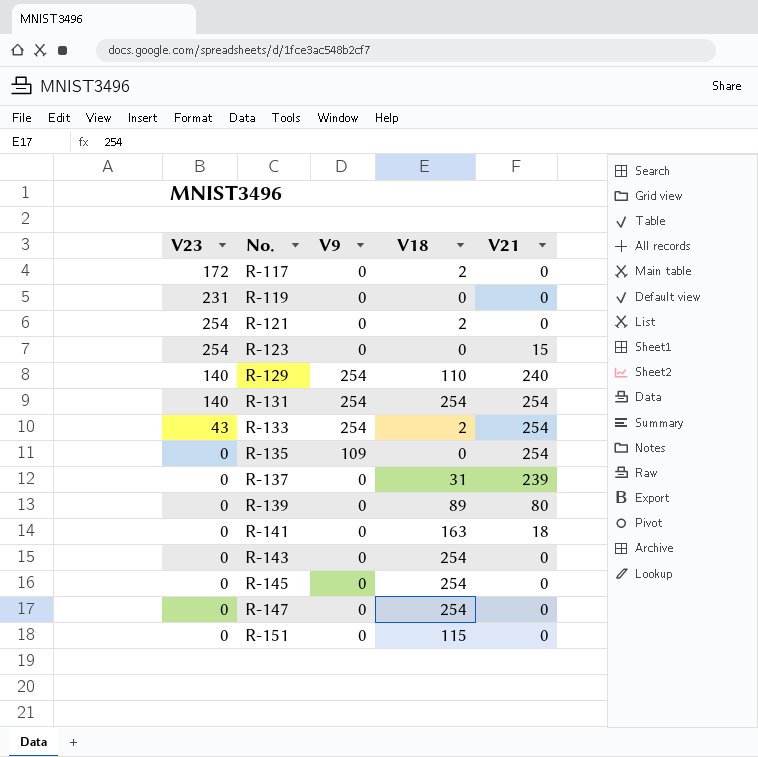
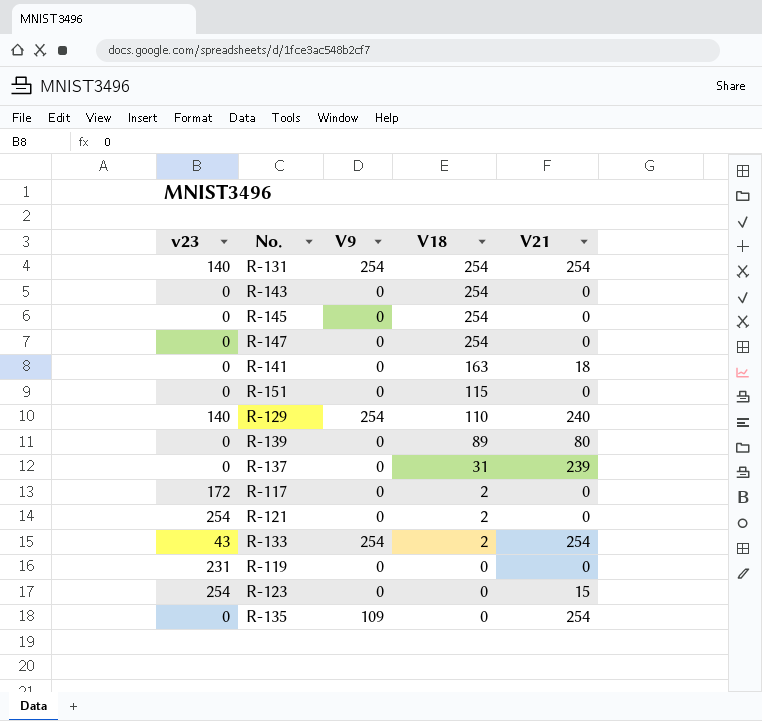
row order: No. ascending -> V18 descending
column name: V23 -> v23

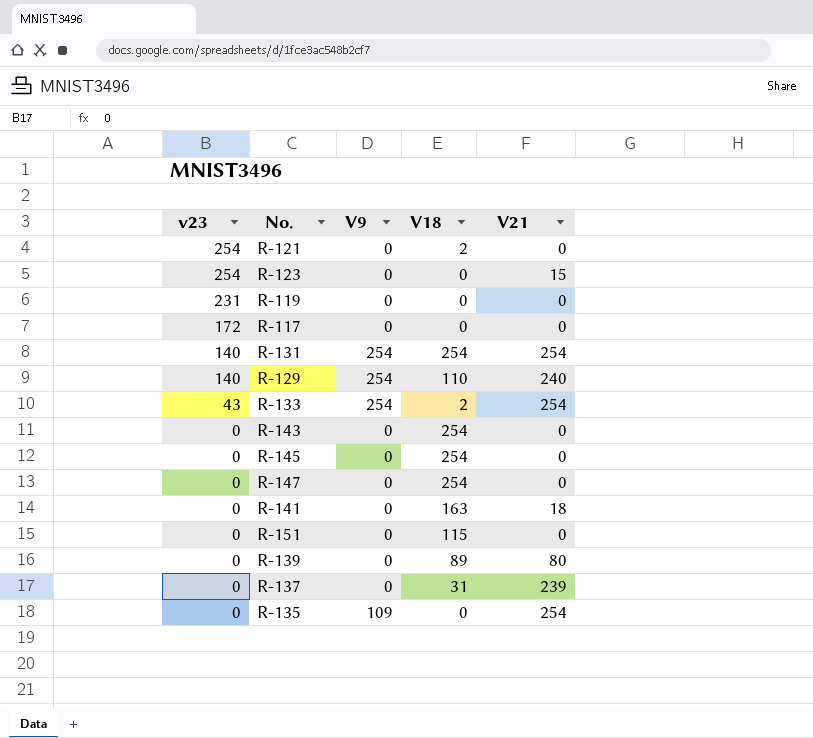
row order: V18 descending -> v23 descending
R-117 | V18: 2 -> 0

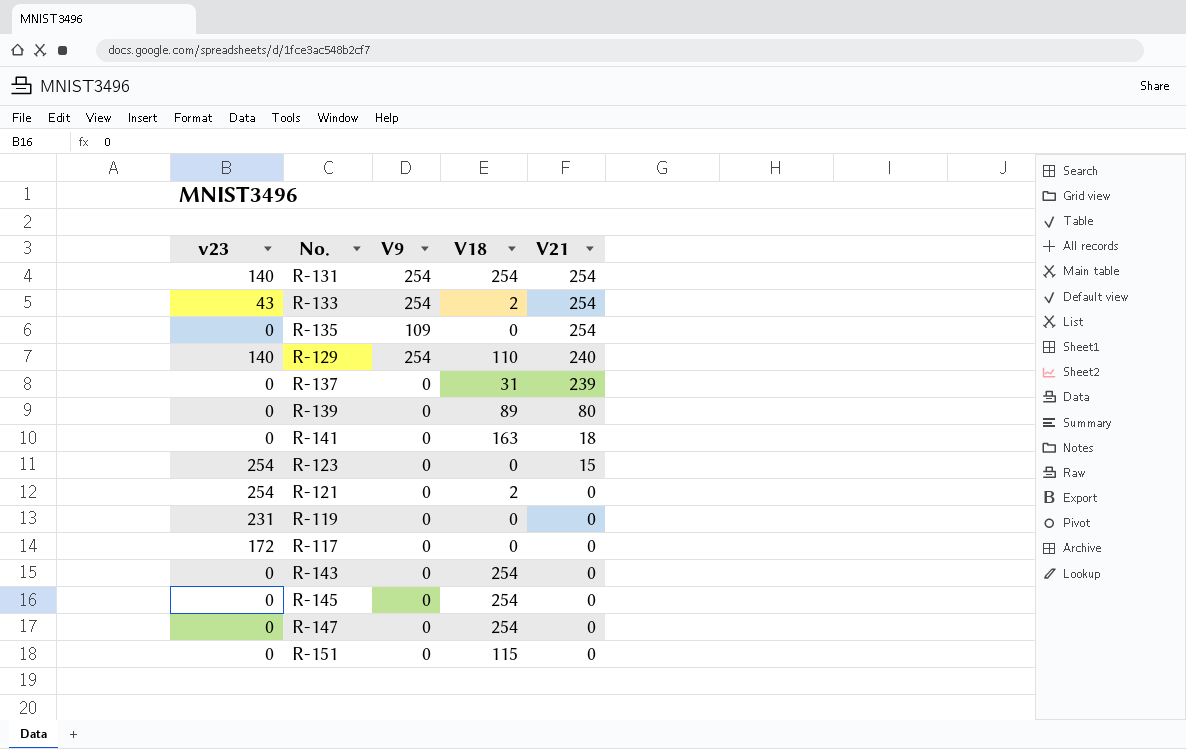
row order: v23 descending -> V21 descending

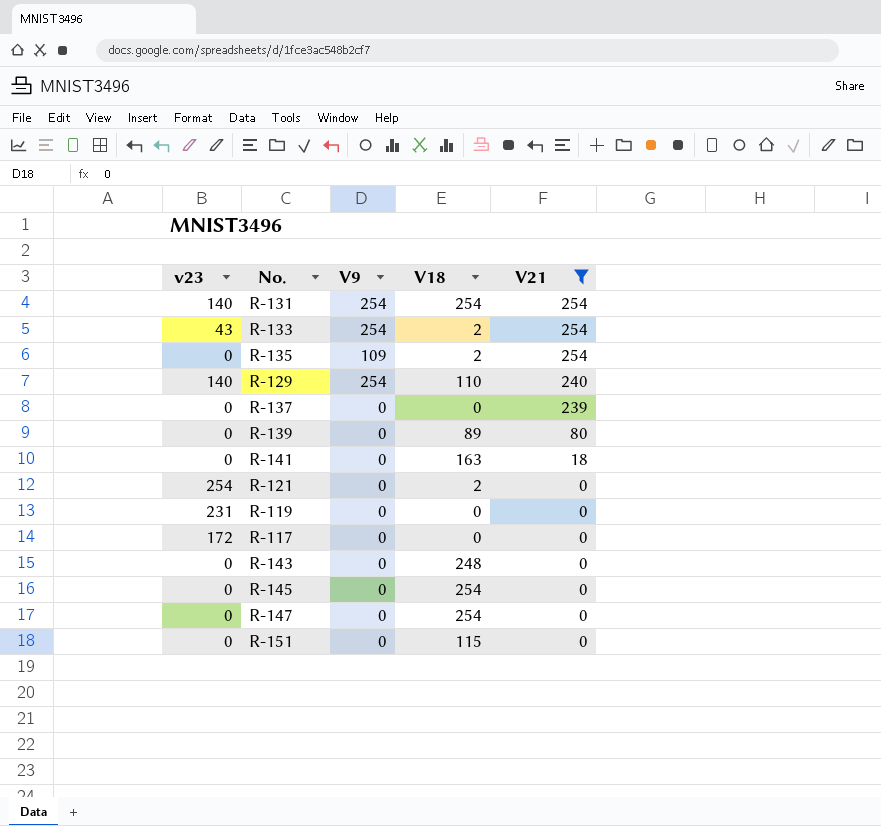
filter: none -> V21 != 15
R-135 | V18: 0 -> 2
R-137 | V18: 31 -> 0
R-143 | V18: 254 -> 248

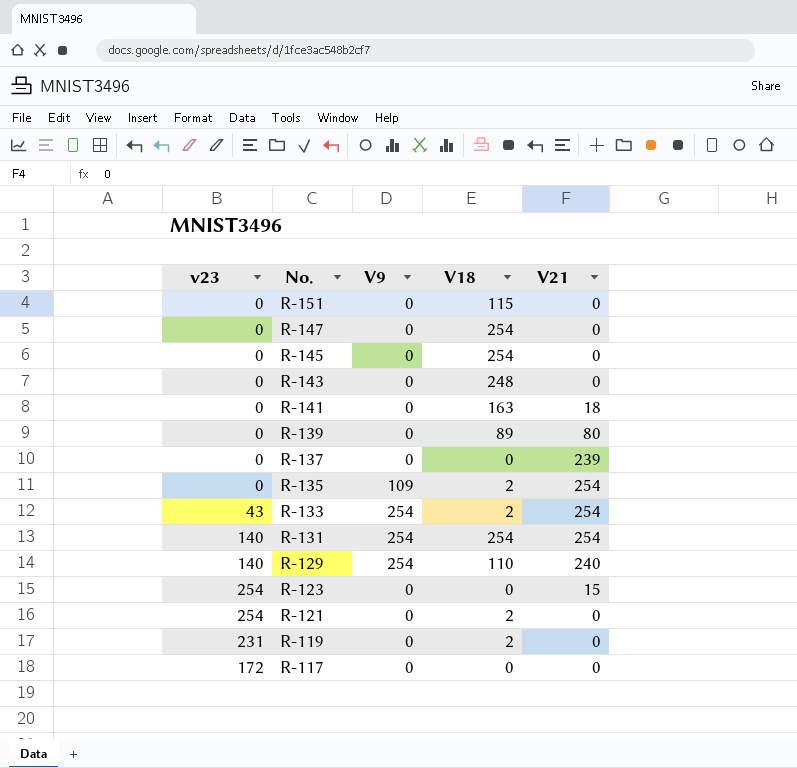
filter: V21 != 15 -> none
row order: V21 descending -> No. descending
R-119 | V18: 0 -> 2

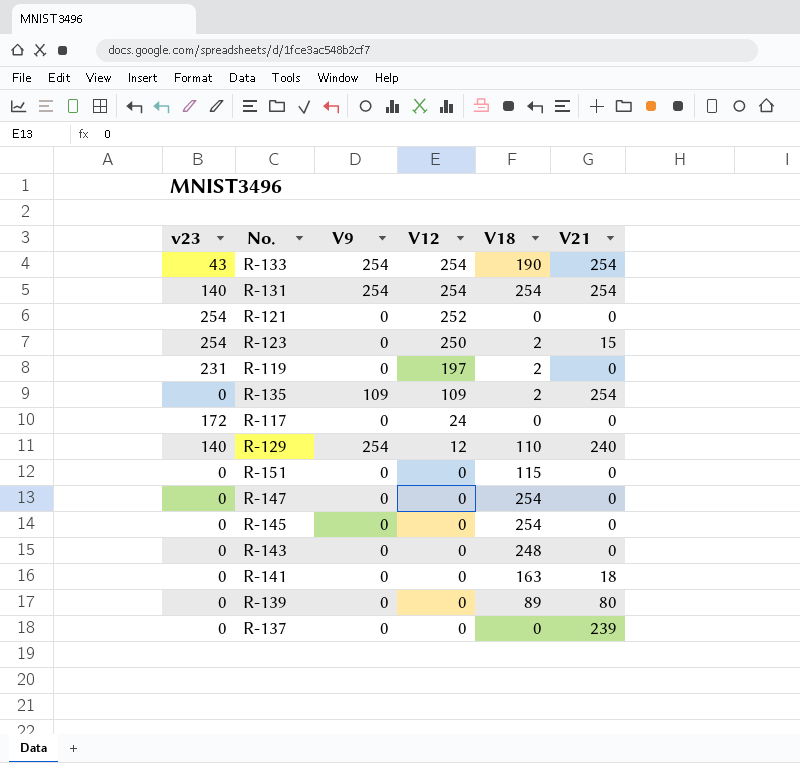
row order: No. descending -> V12 descending
column V12 | position: none -> 4
R-133 | V18: 2 -> 190
R-121 | V18: 2 -> 0
R-123 | V18: 0 -> 2

